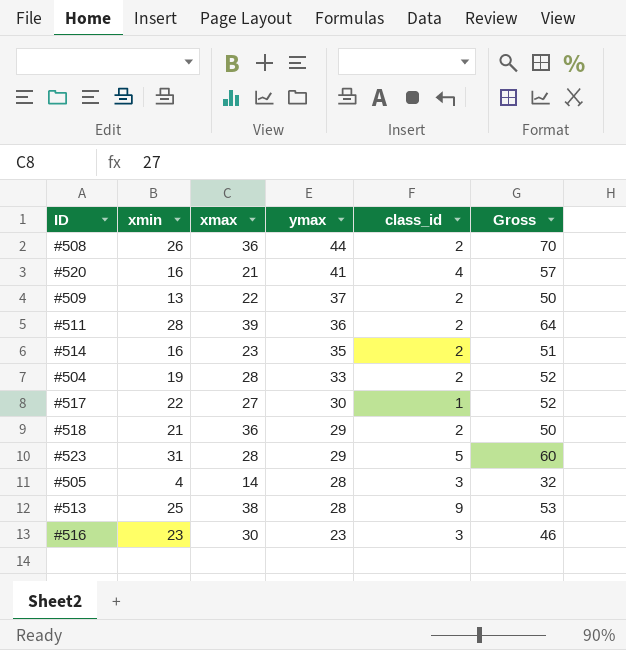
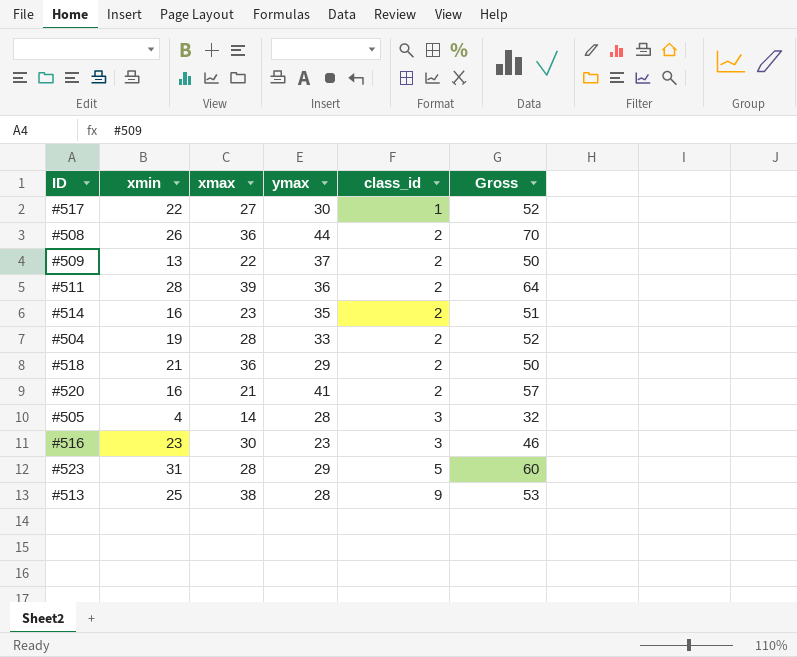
row order: ymax descending -> class_id ascending
#520 | class_id: 4 -> 2

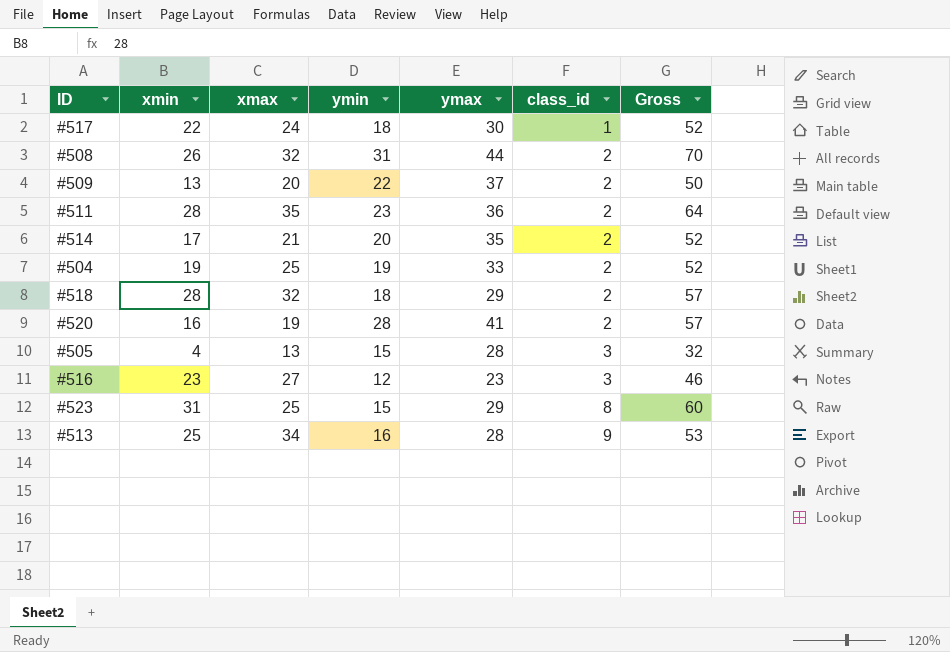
column ymin | position: none -> 4
#517 | xmax: 27 -> 24
#508 | xmax: 36 -> 32
#509 | xmax: 22 -> 20
#511 | xmax: 39 -> 35
#514 | xmin: 16 -> 17
#514 | xmax: 23 -> 21
#514 | Gross: 51 -> 52
#504 | xmax: 28 -> 25
#518 | xmin: 21 -> 28
#518 | xmax: 36 -> 32
#518 | Gross: 50 -> 57
#520 | xmax: 21 -> 19
#505 | xmax: 14 -> 13
#516 | xmax: 30 -> 27
#523 | xmax: 28 -> 25
#523 | class_id: 5 -> 8
#513 | xmax: 38 -> 34

